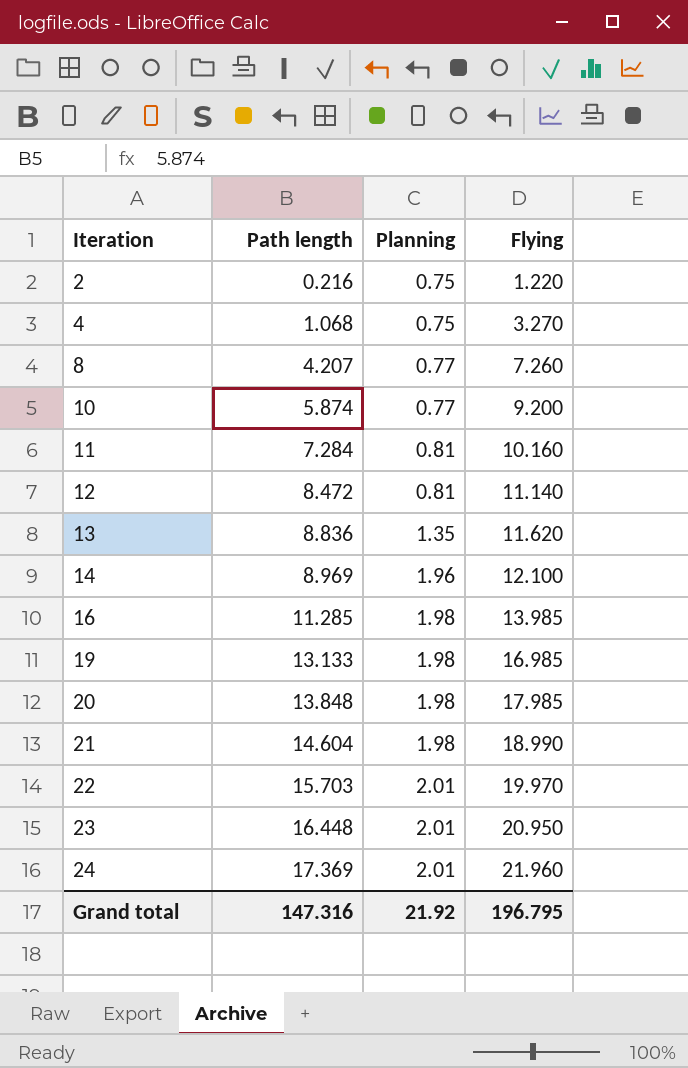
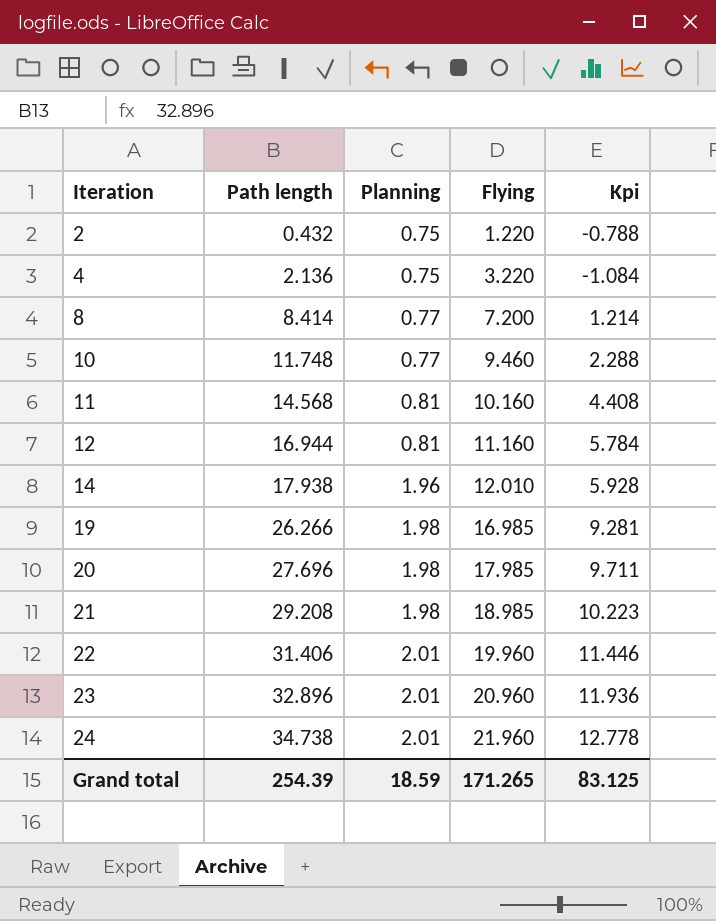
column Kpi | formula: none -> [Path length] - [Flying]
row 13: 8.836 | 1.35 | 11.620 -> none
row 16: 11.285 | 1.98 | 13.985 -> none
2 | Path length: 0.216 -> 0.432
4 | Path length: 1.068 -> 2.136
4 | Flying: 3.270 -> 3.220
8 | Path length: 4.207 -> 8.414
8 | Flying: 7.260 -> 7.200
10 | Path length: 5.874 -> 11.748
10 | Flying: 9.200 -> 9.460
11 | Path length: 7.284 -> 14.568
12 | Path length: 8.472 -> 16.944
12 | Flying: 11.140 -> 11.160
14 | Path length: 8.969 -> 17.938
14 | Flying: 12.100 -> 12.010
19 | Path length: 13.133 -> 26.266
20 | Path length: 13.848 -> 27.696
21 | Path length: 14.604 -> 29.208
21 | Flying: 18.990 -> 18.985
22 | Path length: 15.703 -> 31.406
22 | Flying: 19.970 -> 19.960
23 | Path length: 16.448 -> 32.896
23 | Flying: 20.950 -> 20.960
24 | Path length: 17.369 -> 34.738
Grand total | Path length: 147.316 -> 254.39
Grand total | Planning: 21.92 -> 18.59
Grand total | Flying: 196.795 -> 171.265

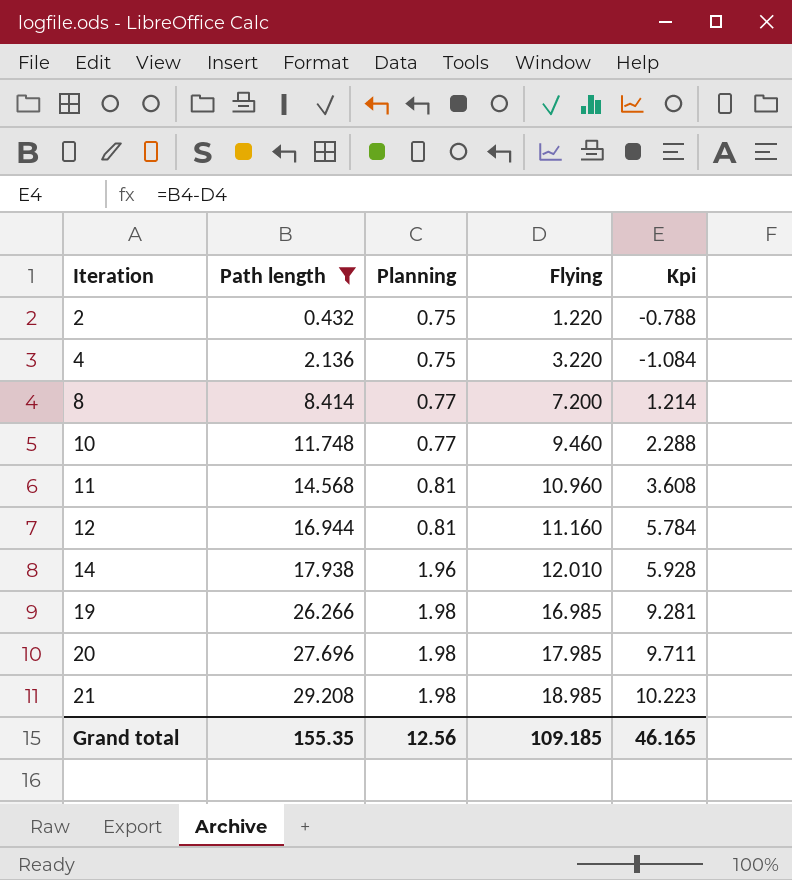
filter: none -> Path length <= 29.208
11 | Flying: 10.160 -> 10.960
11 | Kpi: 4.408 -> 3.608
Grand total | Path length: 254.39 -> 155.35
Grand total | Planning: 18.59 -> 12.56
Grand total | Flying: 171.265 -> 109.185
Grand total | Kpi: 83.125 -> 46.165

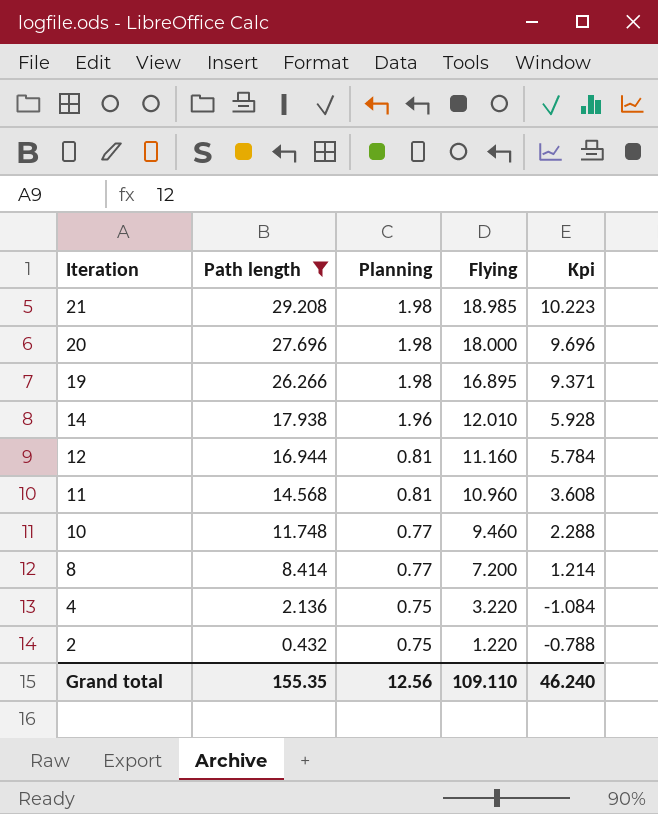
row order: Iteration ascending -> Iteration descending
20 | Flying: 17.985 -> 18.000
20 | Kpi: 9.711 -> 9.696
19 | Flying: 16.985 -> 16.895
19 | Kpi: 9.281 -> 9.371
Grand total | Flying: 109.185 -> 109.110
Grand total | Kpi: 46.165 -> 46.240

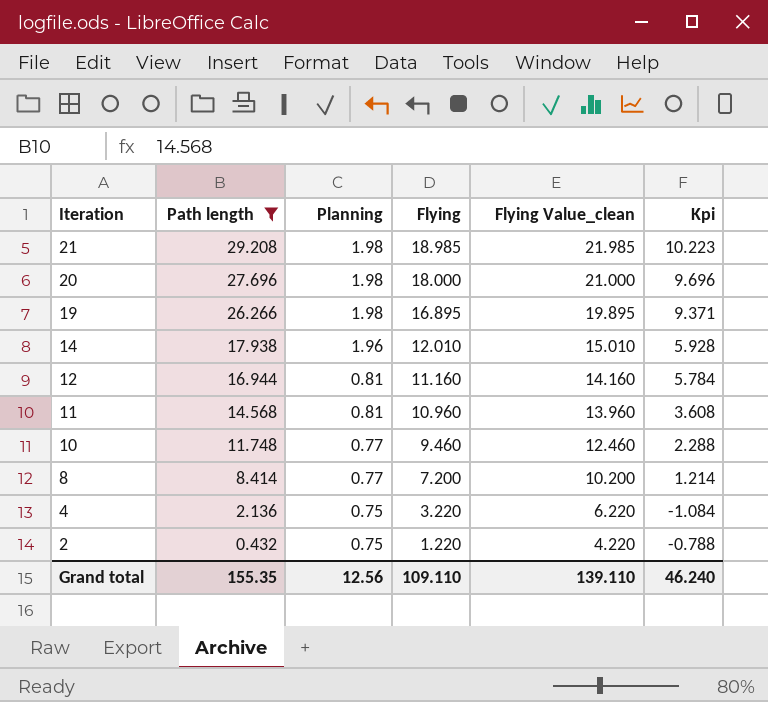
column Flying Value_clean | formula: none -> [Flying] + 3

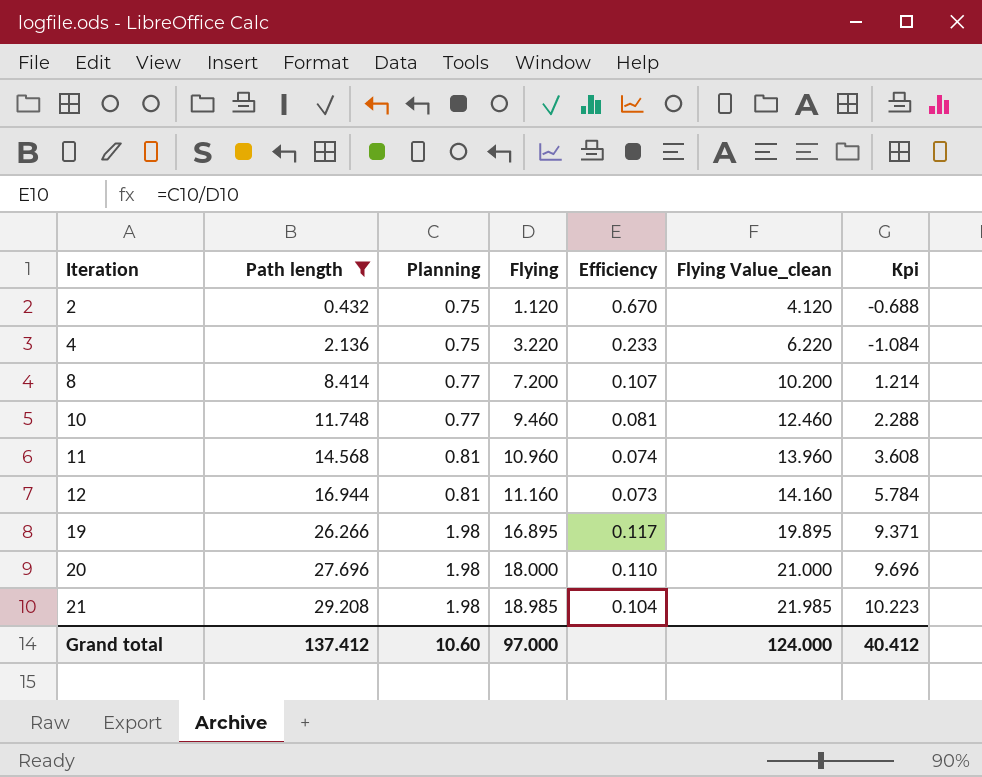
row order: Iteration descending -> Iteration ascending
column Efficiency | formula: none -> [Planning] / [Flying]
row 14: 17.938 | 1.96 | 12.010 | 15.010 | 5.928 -> none
2 | Flying: 1.220 -> 1.120
2 | Flying Value_clean: 4.220 -> 4.120
2 | Kpi: -0.788 -> -0.688
Grand total | Path length: 155.35 -> 137.412
Grand total | Planning: 12.56 -> 10.60
Grand total | Flying: 109.110 -> 97.000
Grand total | Flying Value_clean: 139.110 -> 124.000
Grand total | Kpi: 46.240 -> 40.412

